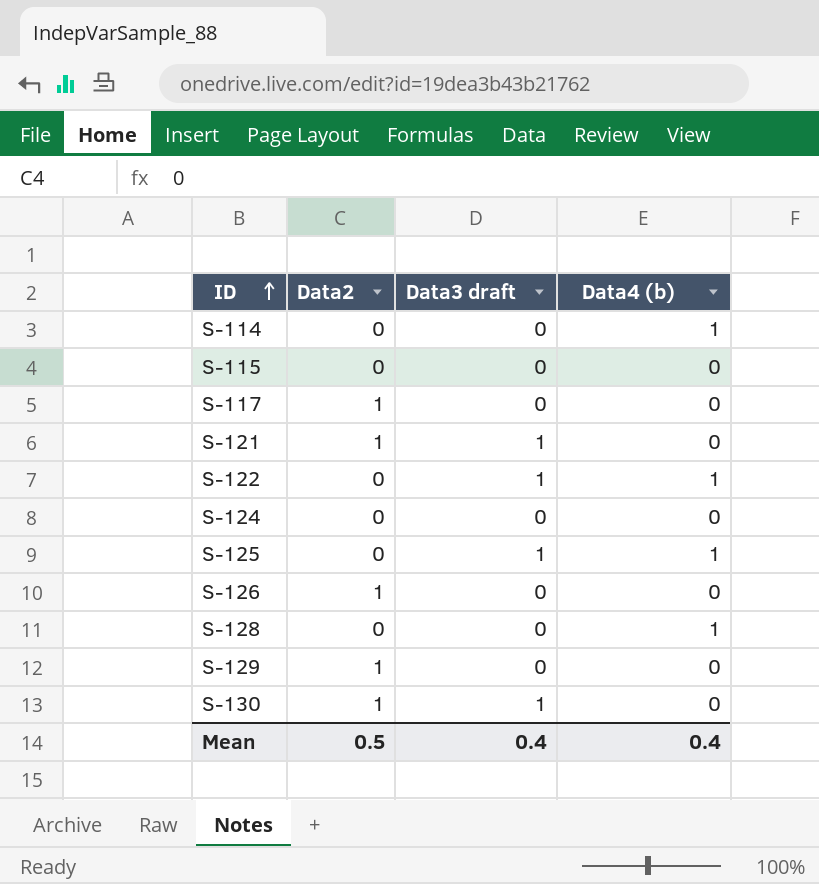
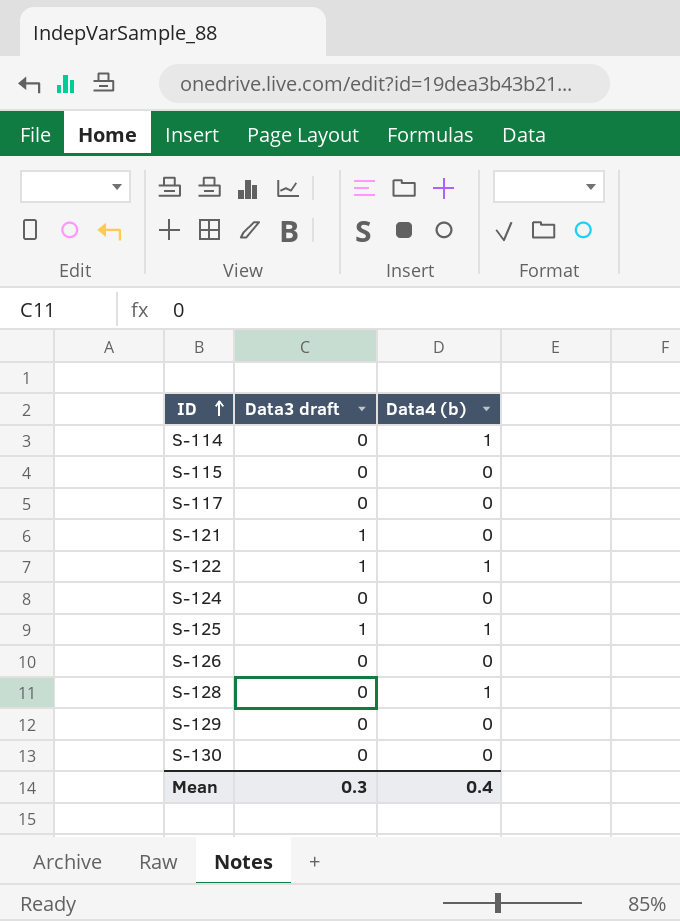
column Data2 | position: 2 -> none
S-130 | Data3 draft: 1 -> 0
Mean | Data3 draft: 0.4 -> 0.3

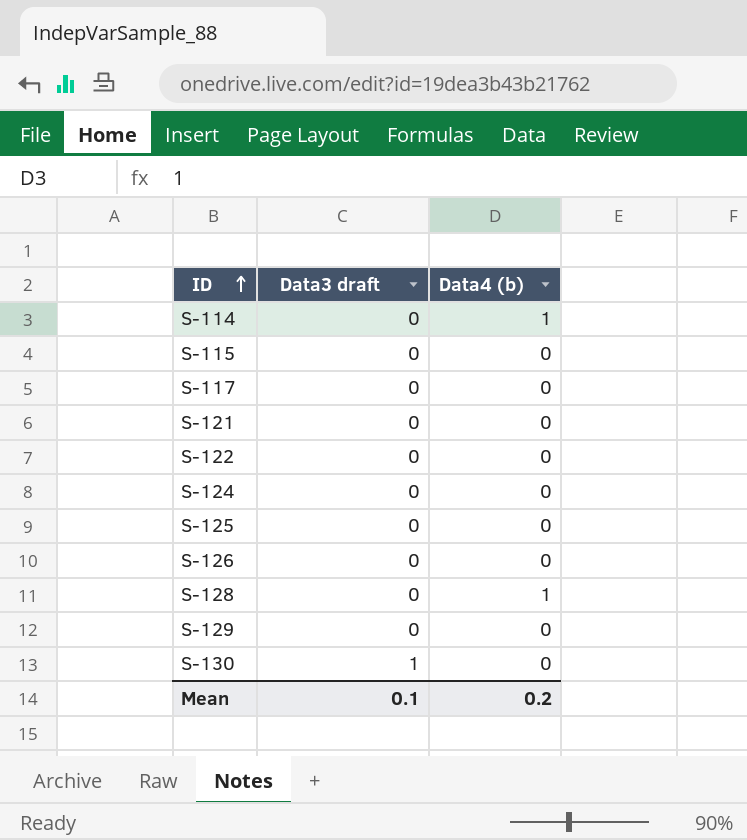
S-121 | Data3 draft: 1 -> 0
S-122 | Data3 draft: 1 -> 0
S-122 | Data4 (b): 1 -> 0
S-125 | Data3 draft: 1 -> 0
S-125 | Data4 (b): 1 -> 0
S-130 | Data3 draft: 0 -> 1
Mean | Data3 draft: 0.3 -> 0.1
Mean | Data4 (b): 0.4 -> 0.2

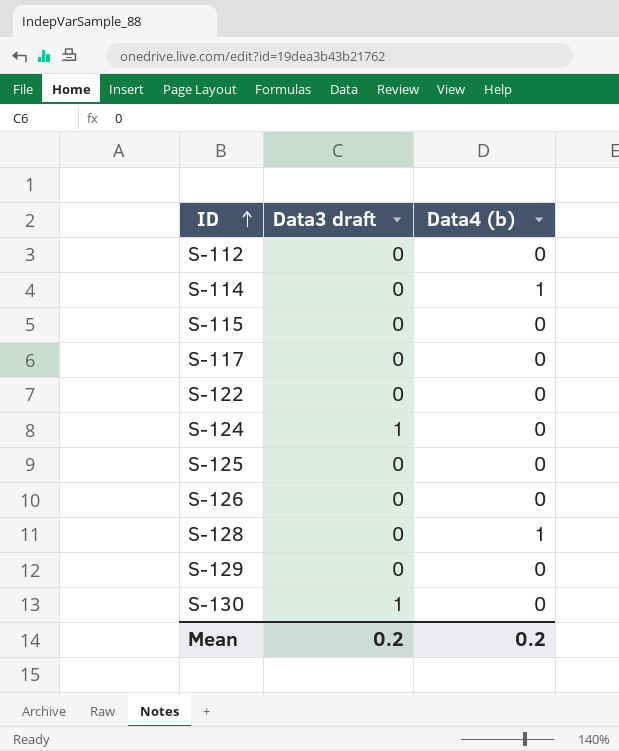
row S-121: 0 | 0 -> none
row S-112: none -> 0 | 0
S-124 | Data3 draft: 0 -> 1
Mean | Data3 draft: 0.1 -> 0.2

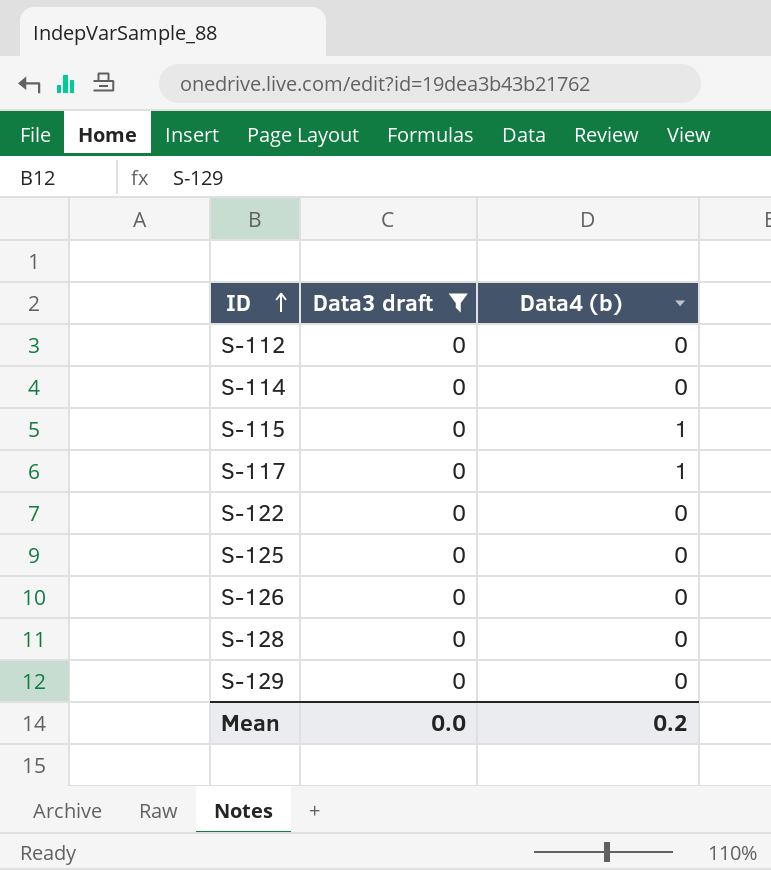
filter: none -> Data3 draft = 0
S-114 | Data4 (b): 1 -> 0
S-115 | Data4 (b): 0 -> 1
S-117 | Data4 (b): 0 -> 1
S-128 | Data4 (b): 1 -> 0
Mean | Data3 draft: 0.2 -> 0.0

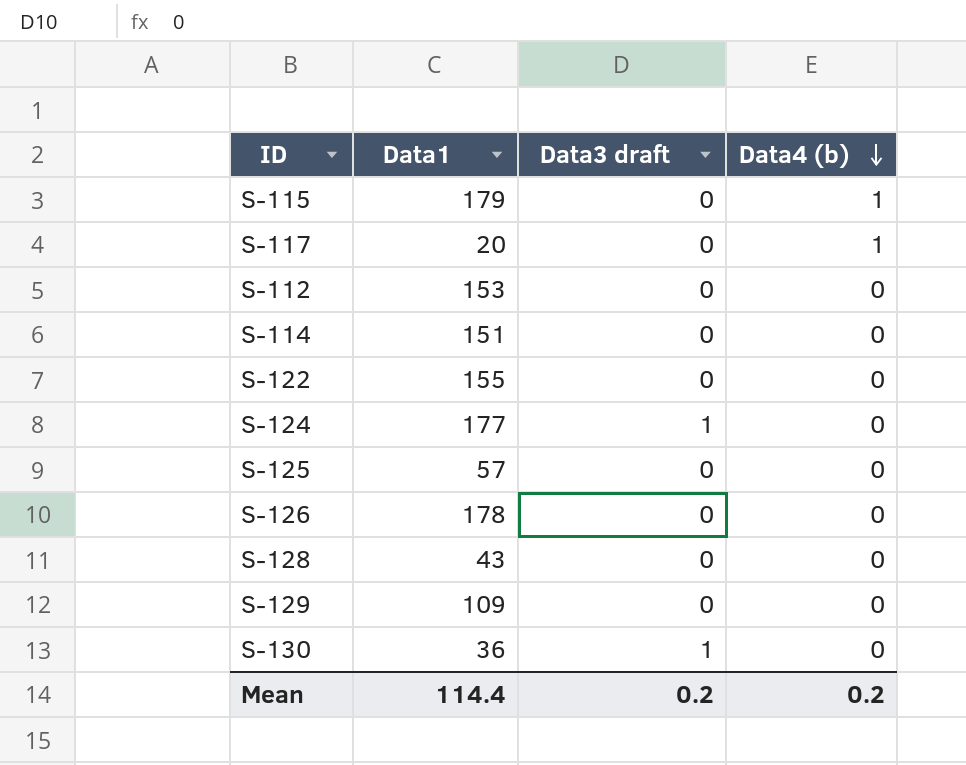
filter: Data3 draft = 0 -> none
row order: ID ascending -> Data4 (b) descending
column Data1 | position: none -> 2
Mean | Data3 draft: 0.0 -> 0.2

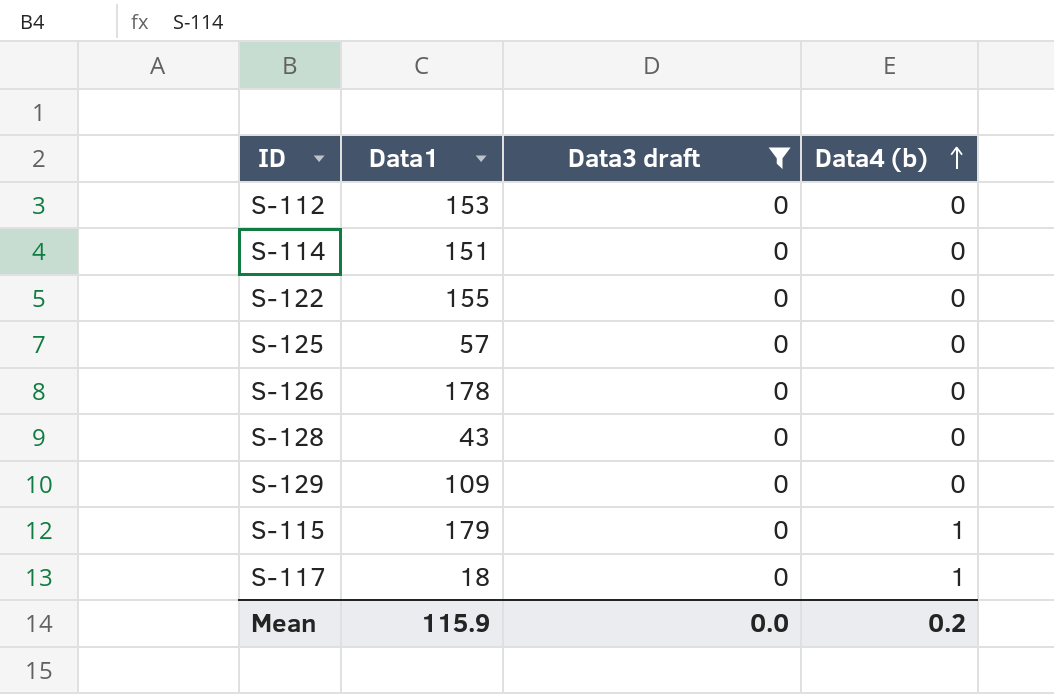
filter: none -> Data3 draft = 0
row order: Data4 (b) descending -> Data4 (b) ascending
S-117 | Data1: 20 -> 18
Mean | Data1: 114.4 -> 115.9
Mean | Data3 draft: 0.2 -> 0.0

